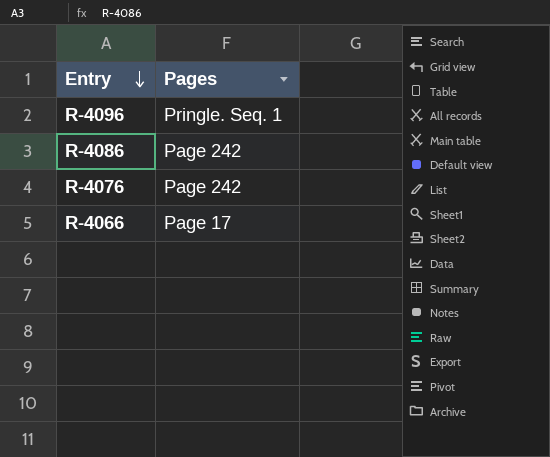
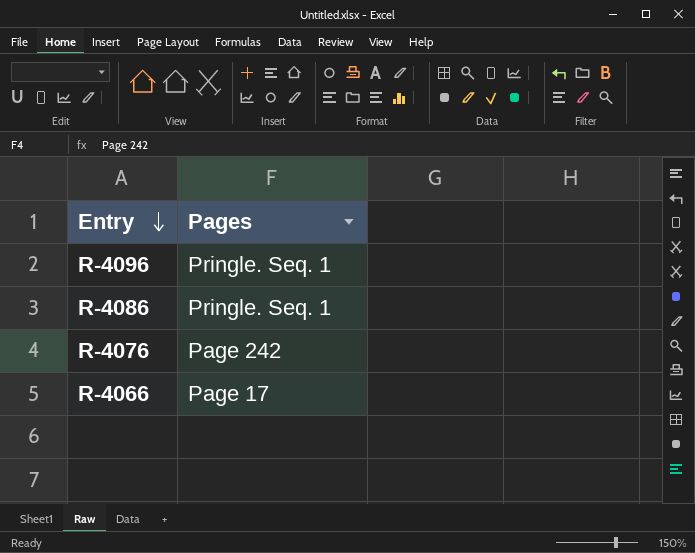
R-4086 | Pages: Page 242 -> Pringle. Seq. 1

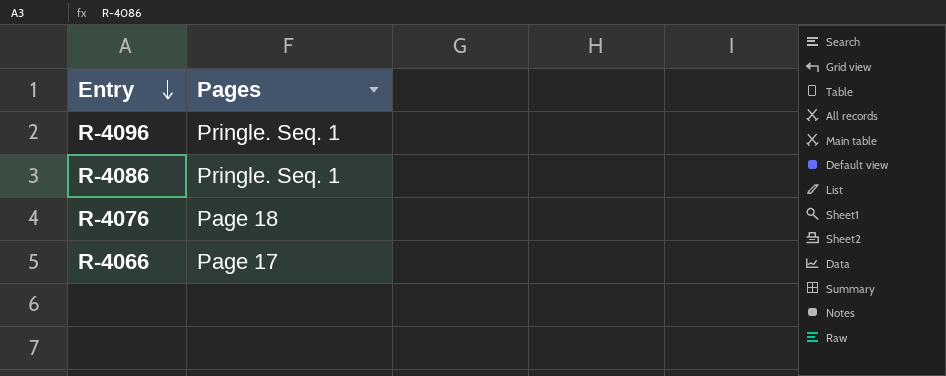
R-4076 | Pages: Page 242 -> Page 18

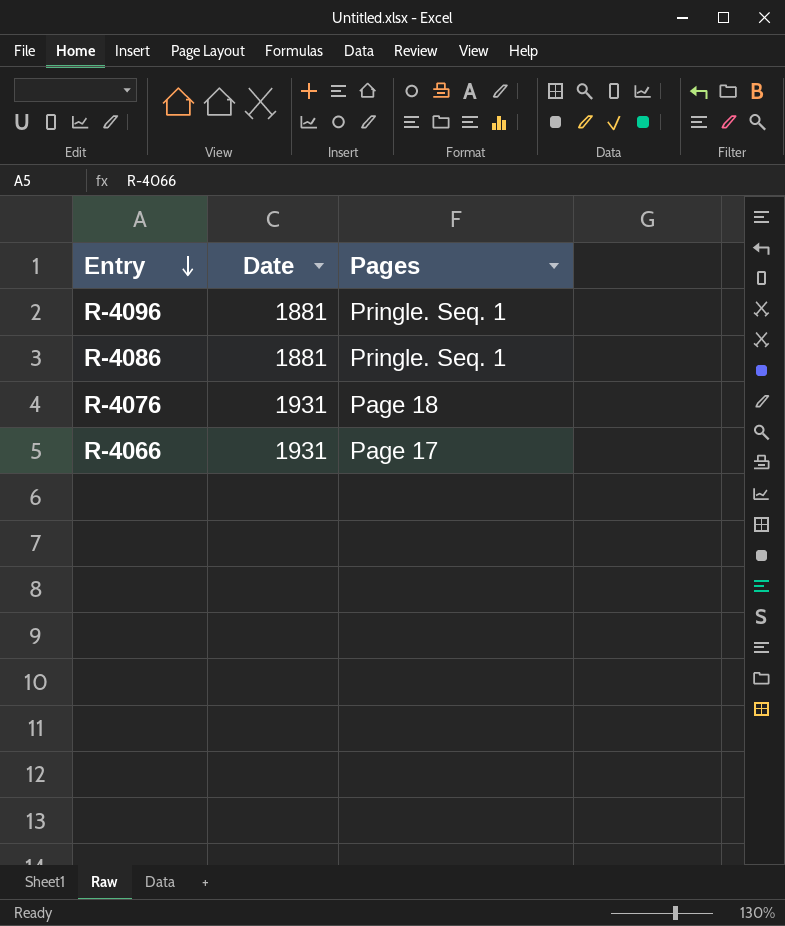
column Date | position: none -> 2

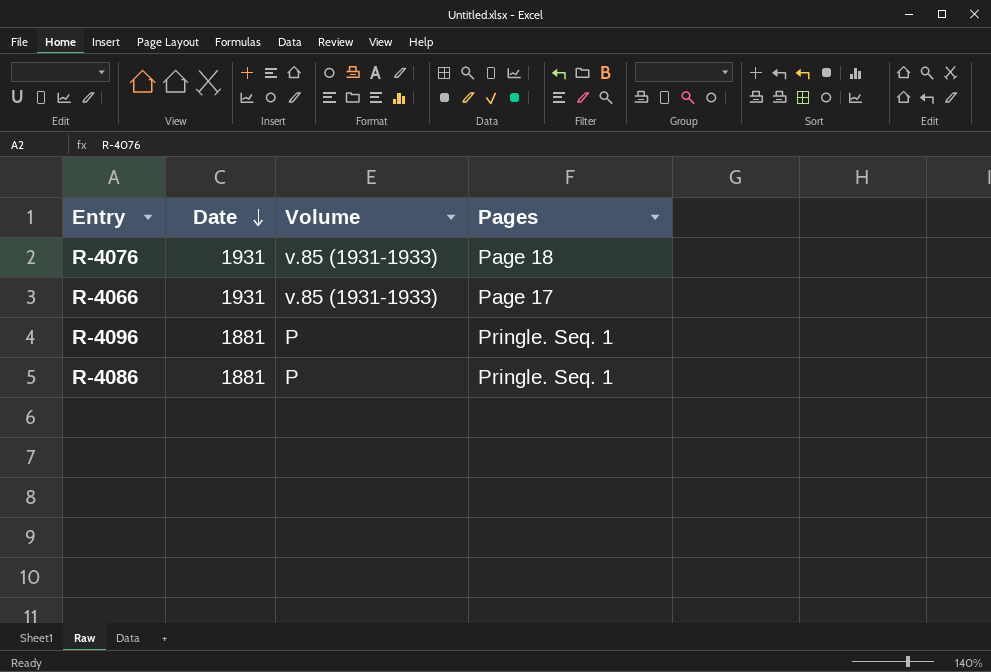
row order: Entry descending -> Date descending
column Volume | position: none -> 3

